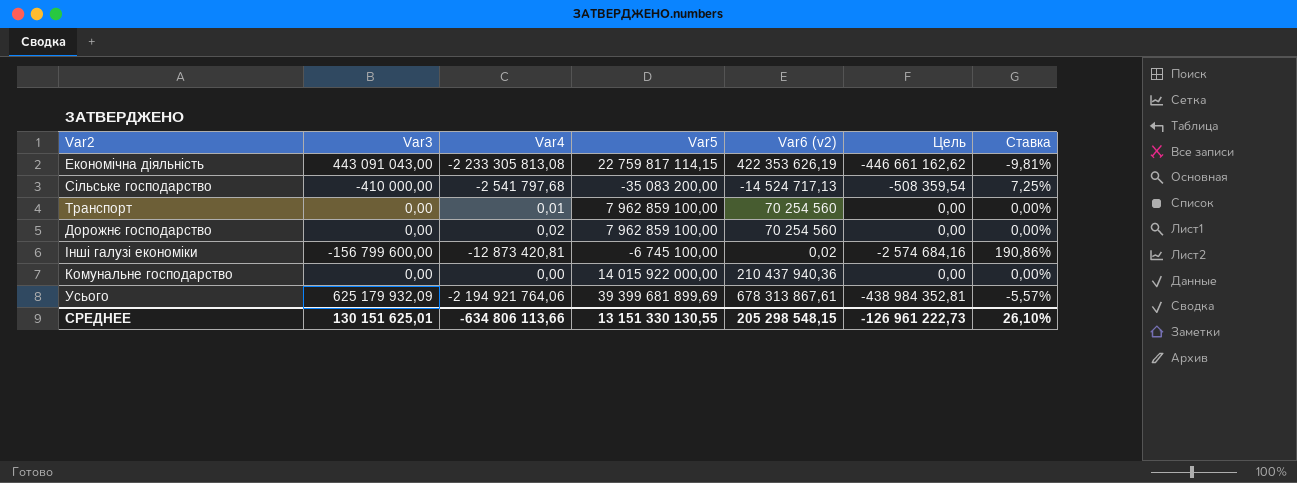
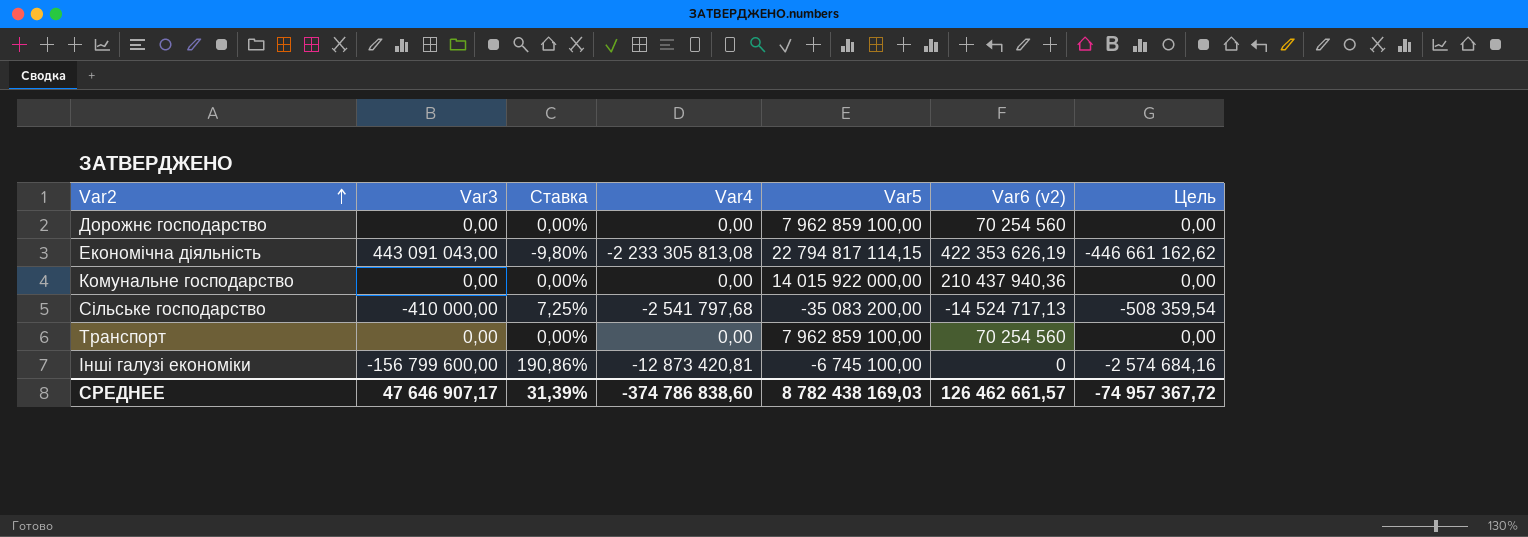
row order: none -> Var2 ascending
column Ставка | position: 7 -> 3
row Усього: 625 179 932,09 | -2 194 921 764,06 | 39 399 681 899,69 | 678 313 867,61 | -438 984 352,81 | -5,57% -> none
Дорожнє господарство | Var4: 0,02 -> 0,00
Економічна діяльність | Ставка: -9,81% -> -9,80%
Економічна діяльність | Var5: 22 759 817 114,15 -> 22 794 817 114,15
Транспорт | Var4: 0,01 -> 0,00
Інші галузі економіки | Var6 (v2): 0,02 -> 0
СРЕДНЕЕ | Var3: 130 151 625,01 -> 47 646 907,17
СРЕДНЕЕ | Ставка: 26,10% -> 31,39%
СРЕДНЕЕ | Var4: -634 806 113,66 -> -374 786 838,60
СРЕДНЕЕ | Var5: 13 151 330 130,55 -> 8 782 438 169,03
СРЕДНЕЕ | Var6 (v2): 205 298 548,15 -> 126 462 661,57
СРЕДНЕЕ | Цель: -126 961 222,73 -> -74 957 367,72

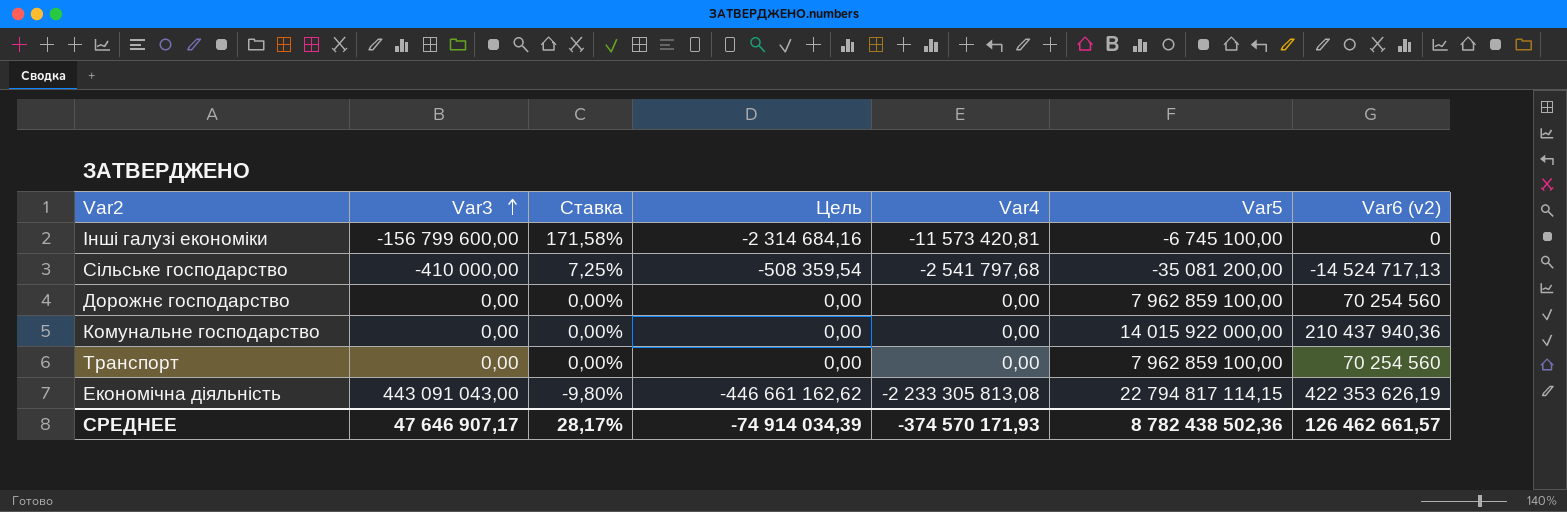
row order: Var2 ascending -> Var3 ascending
column Цель | position: 7 -> 4
Інші галузі економіки | Ставка: 190,86% -> 171,58%
Інші галузі економіки | Цель: -2 574 684,16 -> -2 314 684,16
Інші галузі економіки | Var4: -12 873 420,81 -> -11 573 420,81
Сільське господарство | Var5: -35 083 200,00 -> -35 081 200,00
СРЕДНЕЕ | Ставка: 31,39% -> 28,17%
СРЕДНЕЕ | Цель: -74 957 367,72 -> -74 914 034,39
СРЕДНЕЕ | Var4: -374 786 838,60 -> -374 570 171,93
СРЕДНЕЕ | Var5: 8 782 438 169,03 -> 8 782 438 502,36

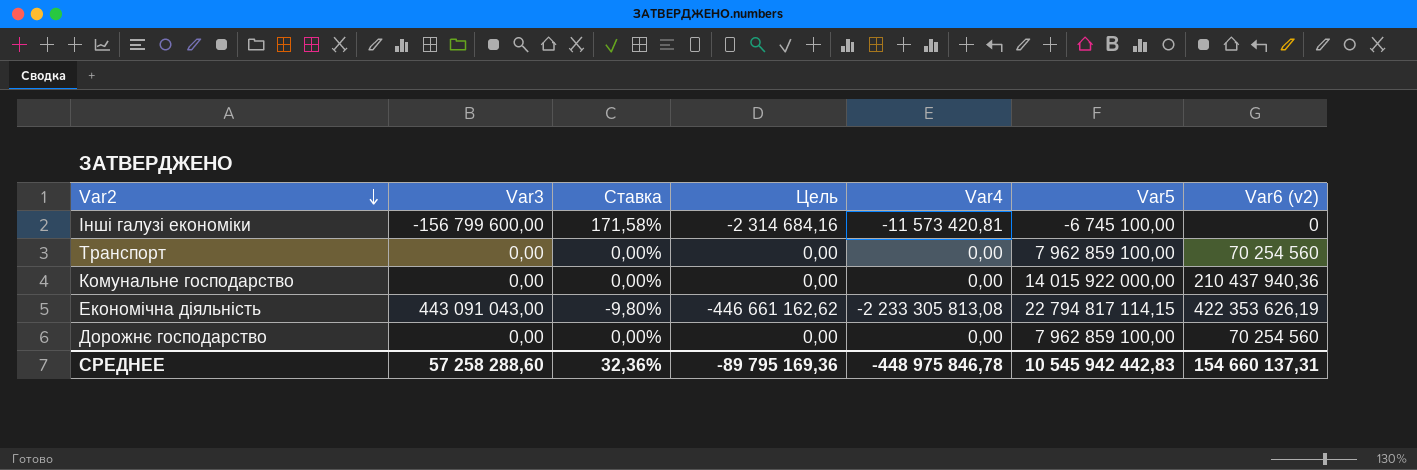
row order: Var3 ascending -> Var2 descending
row Сільське господарство: -410 000,00 | 7,25% | -508 359,54 | -2 541 797,68 | -35 081 200,00 | -14 524 717,13 -> none
СРЕДНЕЕ | Var3: 47 646 907,17 -> 57 258 288,60
СРЕДНЕЕ | Ставка: 28,17% -> 32,36%
СРЕДНЕЕ | Цель: -74 914 034,39 -> -89 795 169,36
СРЕДНЕЕ | Var4: -374 570 171,93 -> -448 975 846,78
СРЕДНЕЕ | Var5: 8 782 438 502,36 -> 10 545 942 442,83
СРЕДНЕЕ | Var6 (v2): 126 462 661,57 -> 154 660 137,31

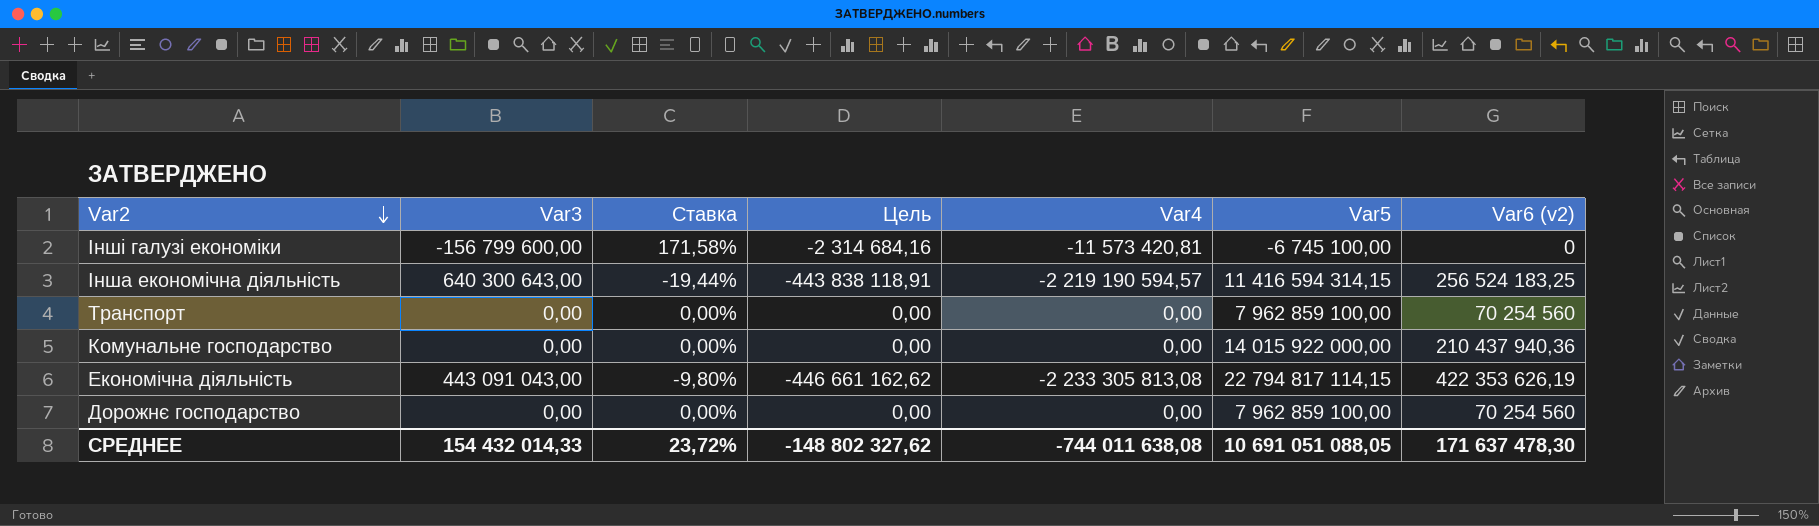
row Інша економічна діяльність: none -> 640 300 643,00 | -19,44% | -443 838 118,91 | -2 219 190 594,57 | 11 416 594 314,15 | 256 524 183,25
СРЕДНЕЕ | Var3: 57 258 288,60 -> 154 432 014,33
СРЕДНЕЕ | Ставка: 32,36% -> 23,72%
СРЕДНЕЕ | Цель: -89 795 169,36 -> -148 802 327,62
СРЕДНЕЕ | Var4: -448 975 846,78 -> -744 011 638,08
СРЕДНЕЕ | Var5: 10 545 942 442,83 -> 10 691 051 088,05
СРЕДНЕЕ | Var6 (v2): 154 660 137,31 -> 171 637 478,30

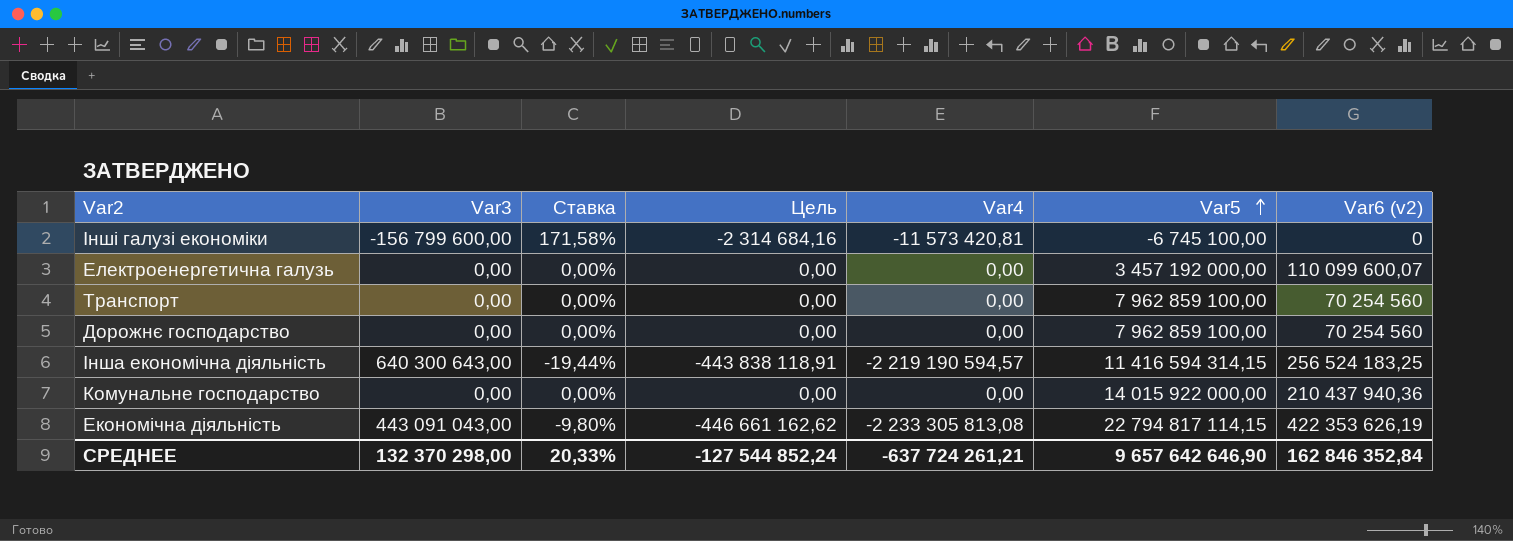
row order: Var2 descending -> Var5 ascending
row Електроенергетична галузь: none -> 0,00 | 0,00% | 0,00 | 0,00 | 3 457 192 000,00 | 110 099 600,07
СРЕДНЕЕ | Var3: 154 432 014,33 -> 132 370 298,00
СРЕДНЕЕ | Ставка: 23,72% -> 20,33%
СРЕДНЕЕ | Цель: -148 802 327,62 -> -127 544 852,24
СРЕДНЕЕ | Var4: -744 011 638,08 -> -637 724 261,21
СРЕДНЕЕ | Var5: 10 691 051 088,05 -> 9 657 642 646,90
СРЕДНЕЕ | Var6 (v2): 171 637 478,30 -> 162 846 352,84

